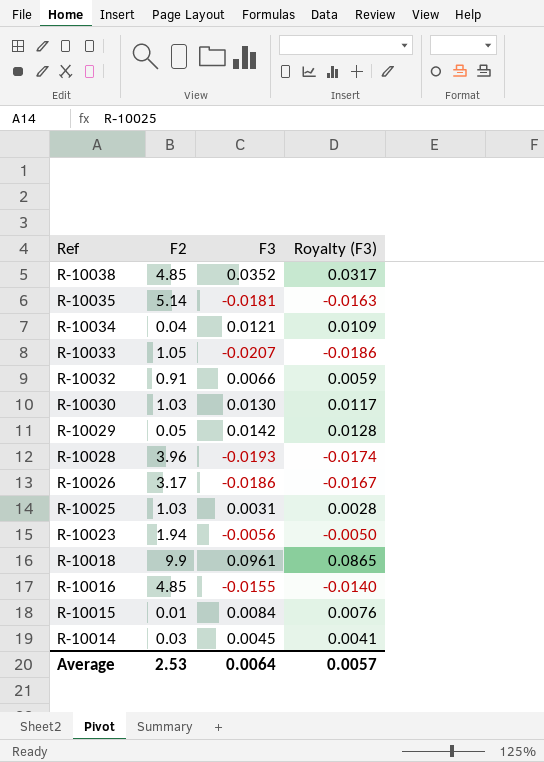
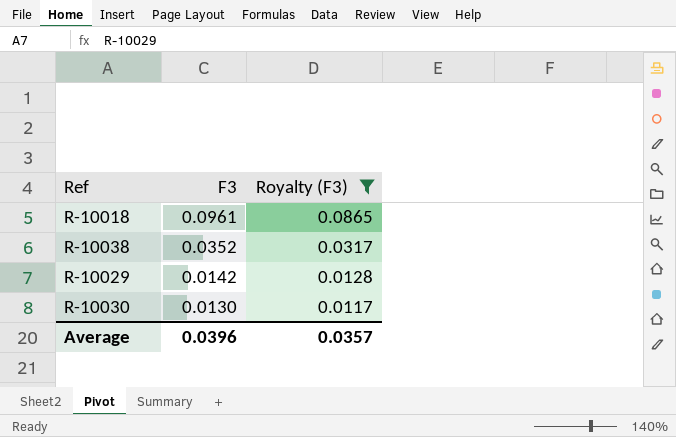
filter: none -> Royalty (F3) >= 0.0117
row order: Ref descending -> F3 descending
column F2 | position: 2 -> none
Average | F3: 0.0064 -> 0.0396
Average | Royalty (F3): 0.0057 -> 0.0357

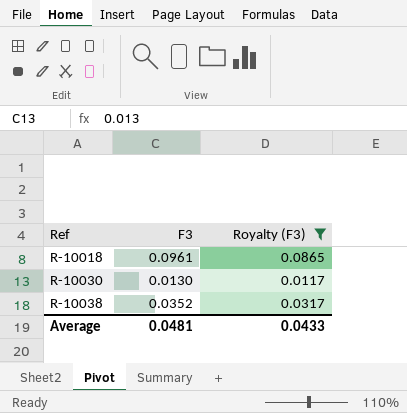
row order: F3 descending -> Ref ascending
row R-10029: 0.0142 | 0.0128 -> none
Average | F3: 0.0396 -> 0.0481
Average | Royalty (F3): 0.0357 -> 0.0433

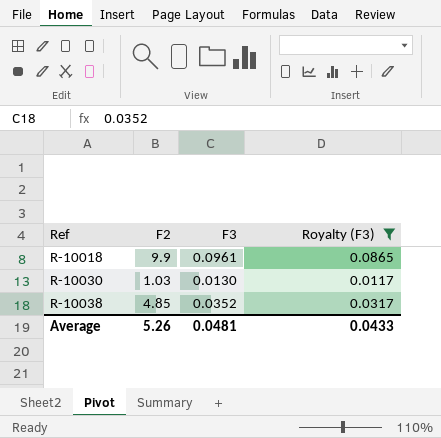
column F2 | position: none -> 2

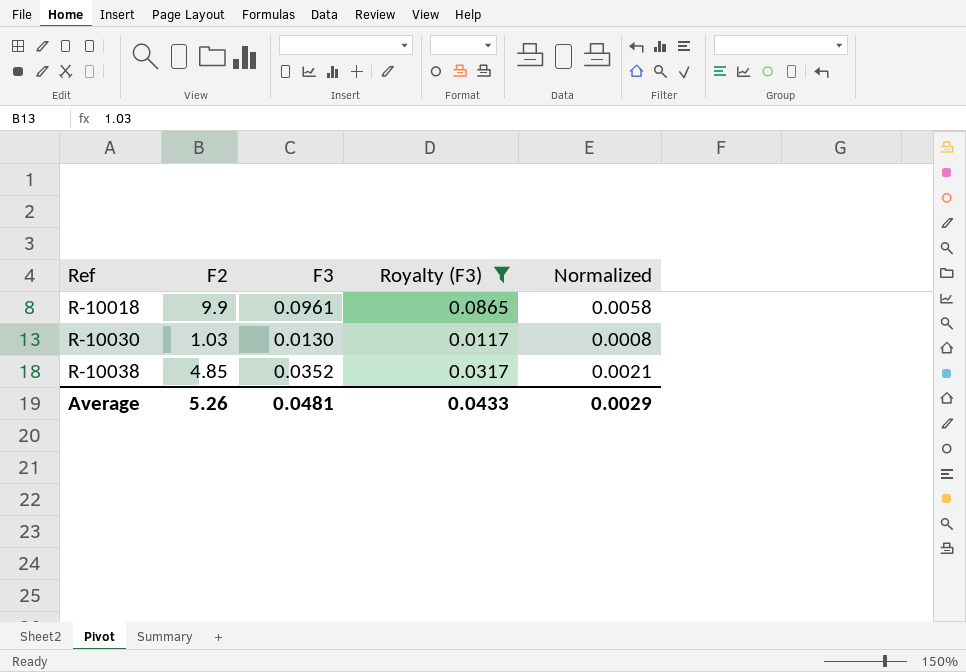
column Normalized | formula: none -> [F3] * 0.06

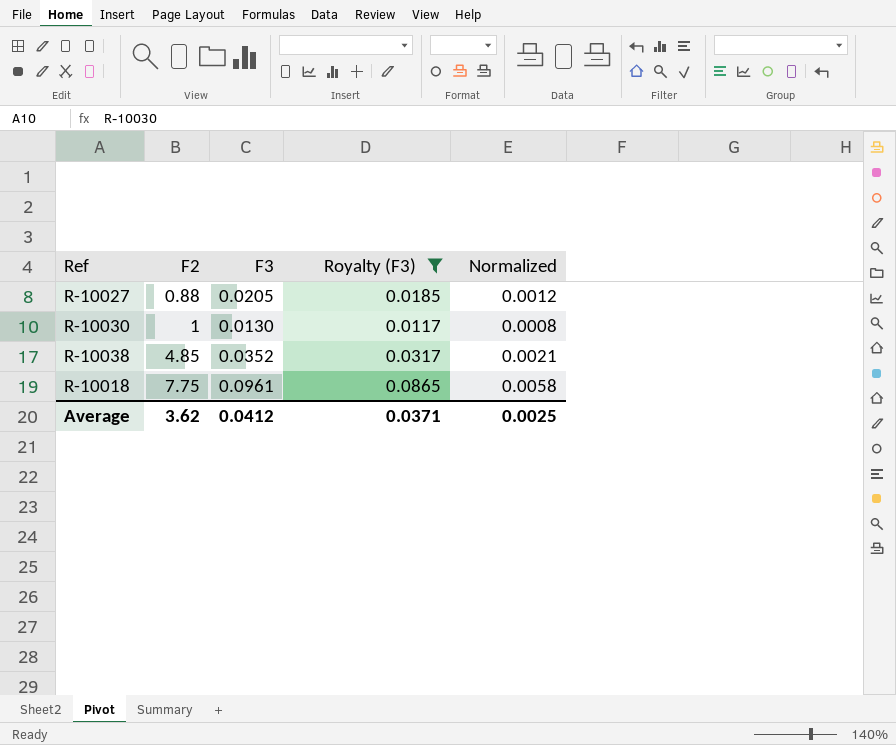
row order: Ref ascending -> F2 ascending
row R-10027: none -> 0.88 | 0.0205 | 0.0185 | 0.0012
R-10030 | F2: 1.03 -> 1
R-10018 | F2: 9.9 -> 7.75
Average | F2: 5.26 -> 3.62
Average | F3: 0.0481 -> 0.0412
Average | Royalty (F3): 0.0433 -> 0.0371
Average | Normalized: 0.0029 -> 0.0025

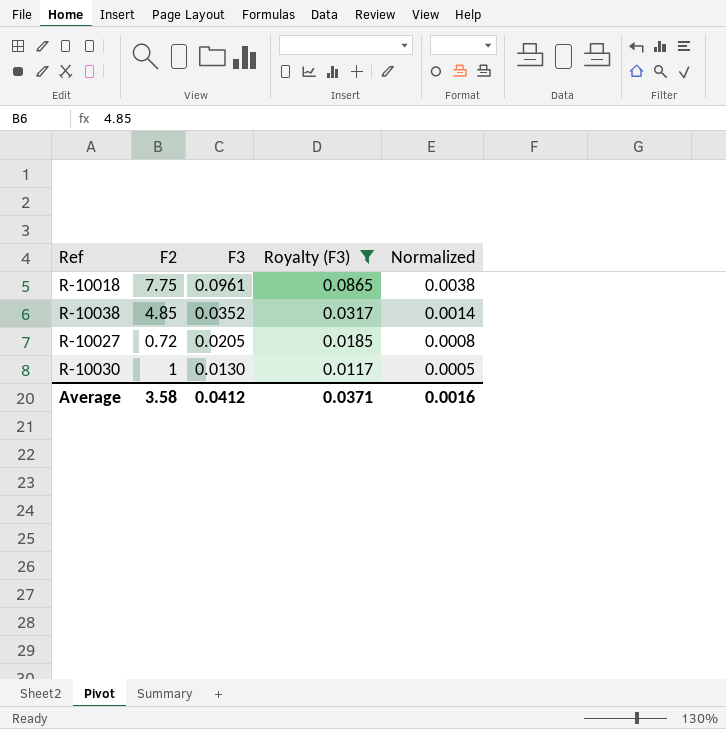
row order: F2 ascending -> F3 descending
column Normalized | formula: [F3] * 0.06 -> [F3] * 0.04
R-10027 | F2: 0.88 -> 0.72
Average | F2: 3.62 -> 3.58
Average | Normalized: 0.0025 -> 0.0016

